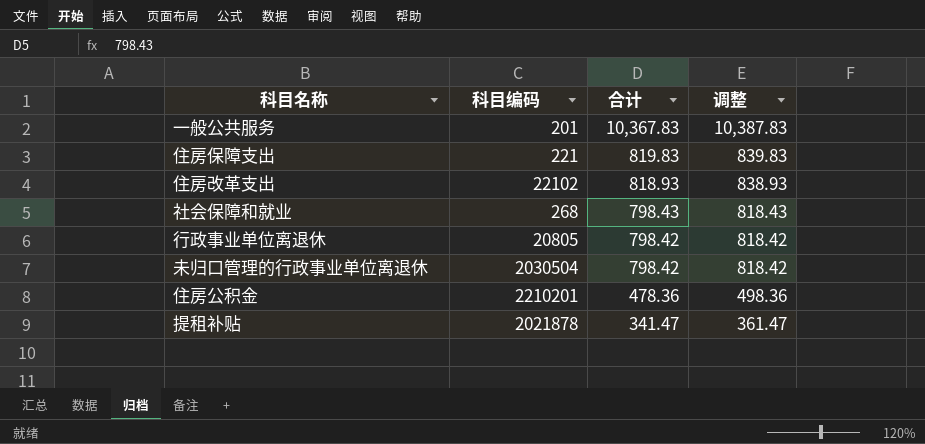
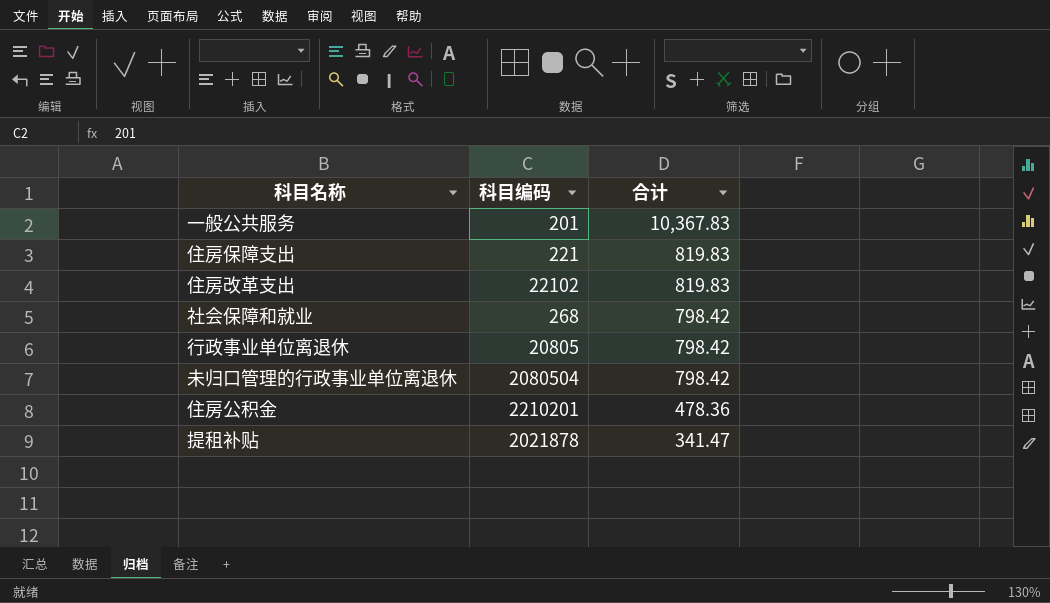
column 调整 | formula: [合计] + 20 -> none
住房改革支出 | 合计: 818.93 -> 819.83
社会保障和就业 | 合计: 798.43 -> 798.42
未归口管理的行政事业单位离退休 | 科目编码: 2030504 -> 2080504

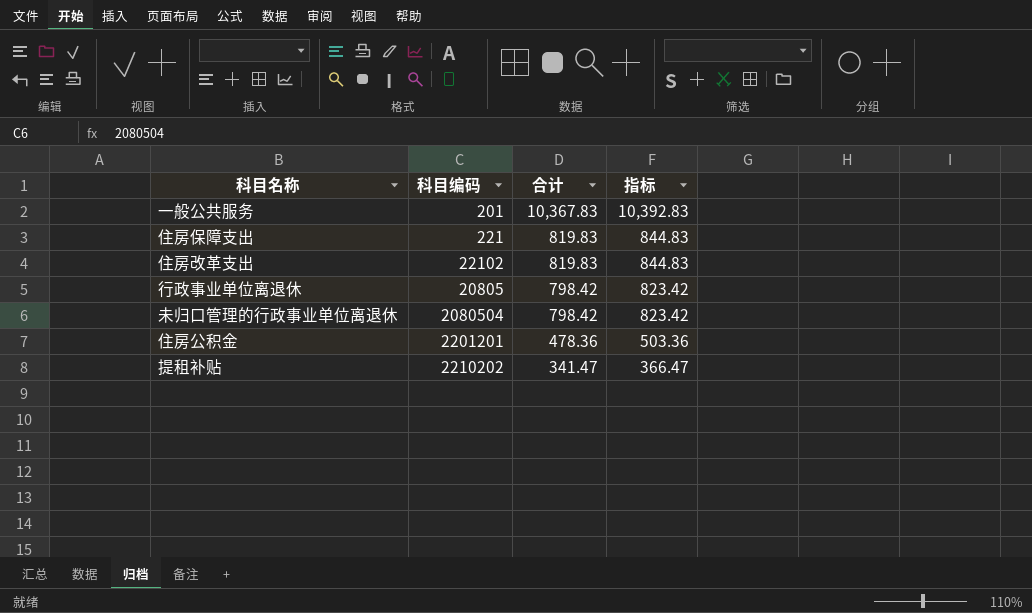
column 指标 | formula: none -> [合计] + 25
row 社会保障和就业: 268 | 798.42 -> none
住房公积金 | 科目编码: 2210201 -> 2201201
提租补贴 | 科目编码: 2021878 -> 2210202

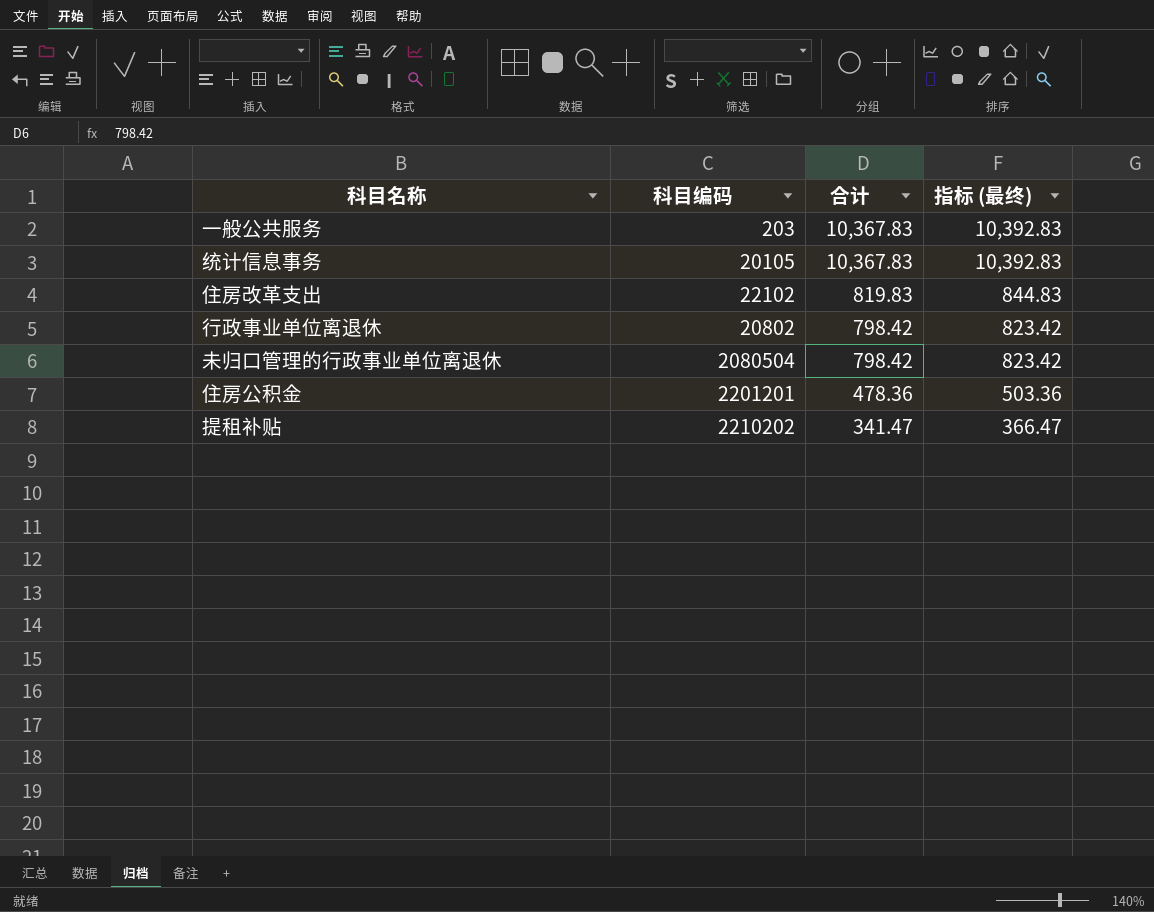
column name: 指标 -> 指标 (最终)
row 住房保障支出: 221 | 819.83 | 844.83 -> none
一般公共服务 | 科目编码: 201 -> 203
row 统计信息事务: none -> 20105 | 10,367.83 | 10,392.83
行政事业单位离退休 | 科目编码: 20805 -> 20802

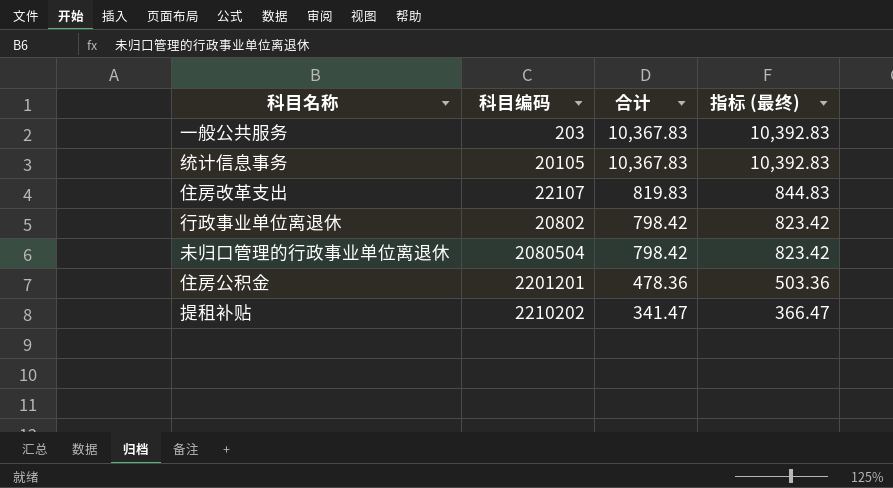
住房改革支出 | 科目编码: 22102 -> 22107

